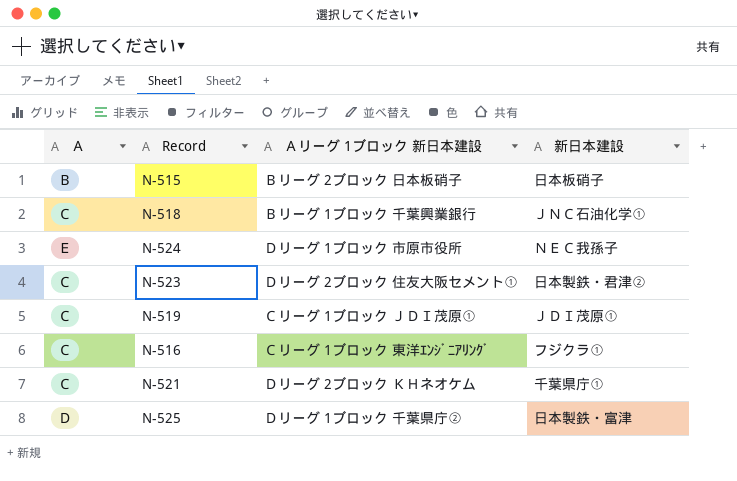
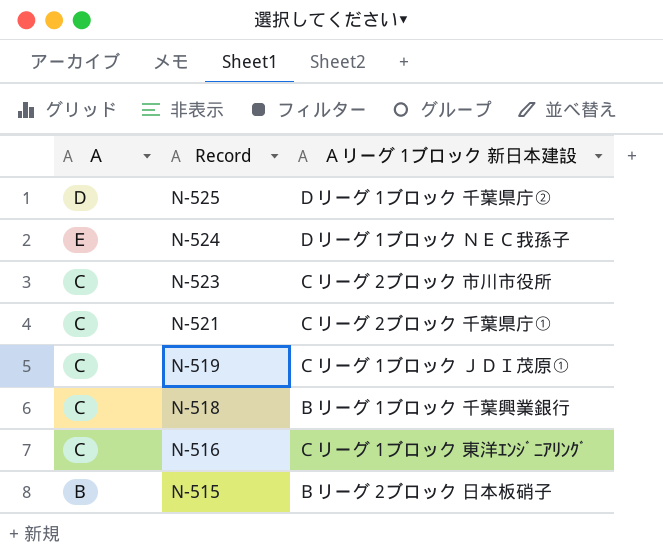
row order: none -> Record descending
column 新日本建設 | position: 4 -> none
N-524 | Ａリーグ 1ブロック 新日本建設: Ｄリーグ 1ブロック 市原市役所 -> Ｄリーグ 1ブロック ＮＥＣ我孫子
N-523 | Ａリーグ 1ブロック 新日本建設: Ｄリーグ 2ブロック 住友大阪セメント① -> Ｃリーグ 2ブロック 市川市役所
N-521 | Ａリーグ 1ブロック 新日本建設: Ｄリーグ 2ブロック ＫＨネオケム -> Ｃリーグ 2ブロック 千葉県庁①

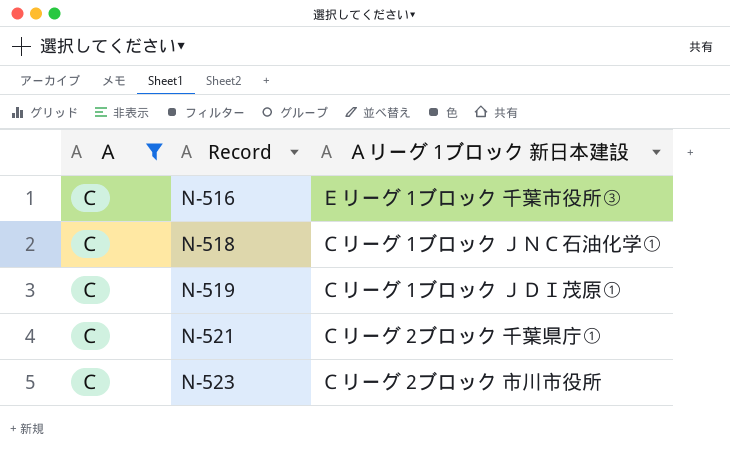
filter: none -> Ａ = Ｃ
row order: Record descending -> Record ascending
N-516 | Ａリーグ 1ブロック 新日本建設: Ｃリーグ 1ブロック 東洋ｴﾝｼﾞﾆｱﾘﾝｸﾞ -> Ｅリーグ 1ブロック 千葉市役所③
N-518 | Ａリーグ 1ブロック 新日本建設: Ｂリーグ 1ブロック 千葉興業銀行 -> Ｃリーグ 1ブロック ＪＮＣ石油化学①

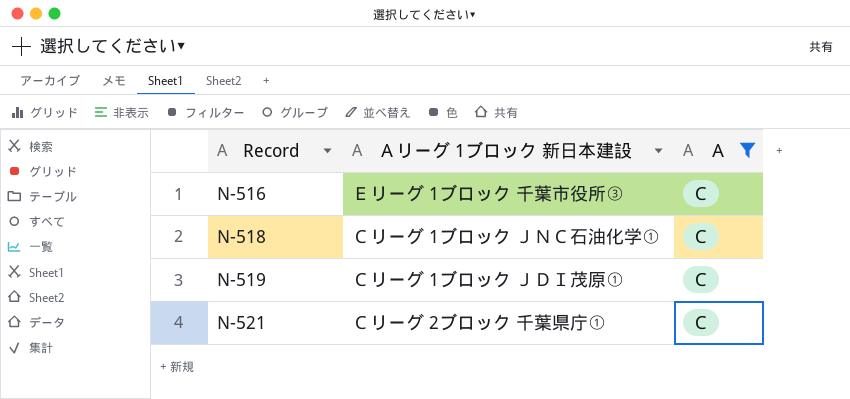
column Ａ | position: 1 -> 3
row N-523: Ｃ | Ｃリーグ 2ブロック 市川市役所 -> none

